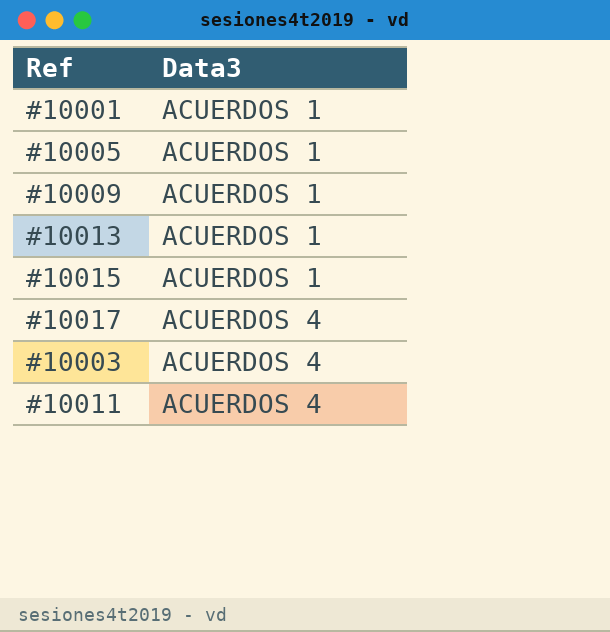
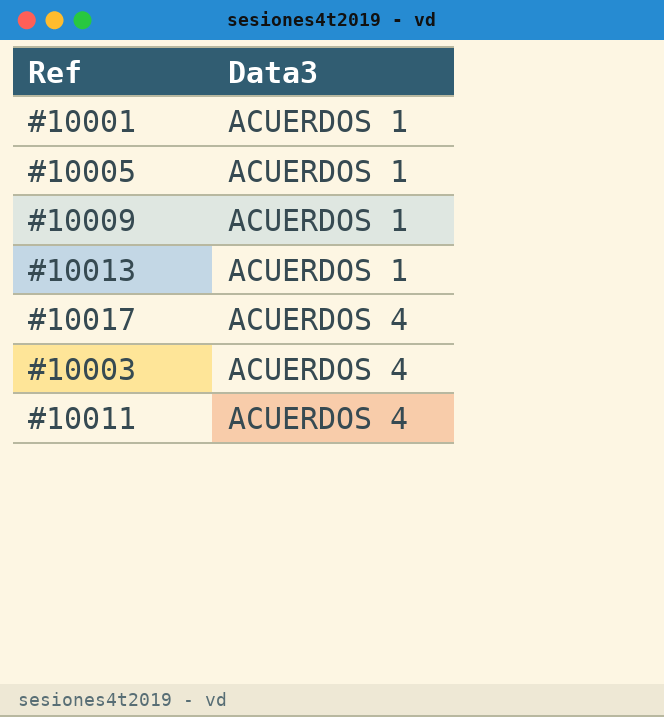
row #10015: ACUERDOS 1 -> none

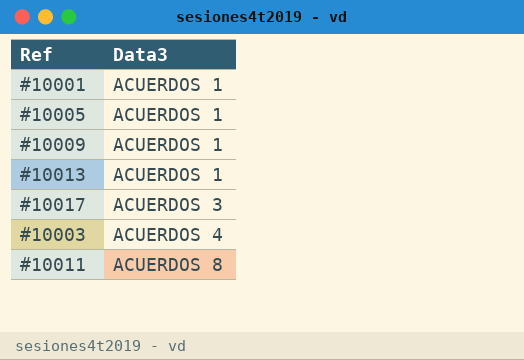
#10017 | Data3: ACUERDOS 4 -> ACUERDOS 3
#10011 | Data3: ACUERDOS 4 -> ACUERDOS 8

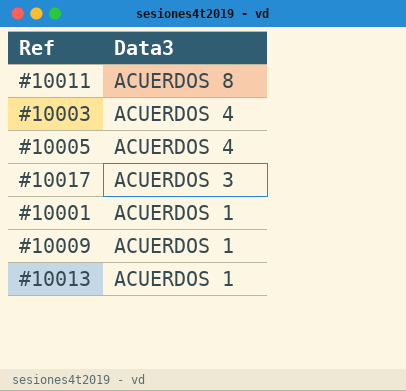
row order: Data3 ascending -> Data3 descending
#10005 | Data3: ACUERDOS 1 -> ACUERDOS 4

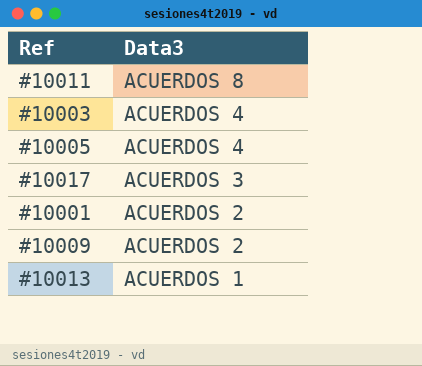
#10001 | Data3: ACUERDOS 1 -> ACUERDOS 2
#10009 | Data3: ACUERDOS 1 -> ACUERDOS 2

